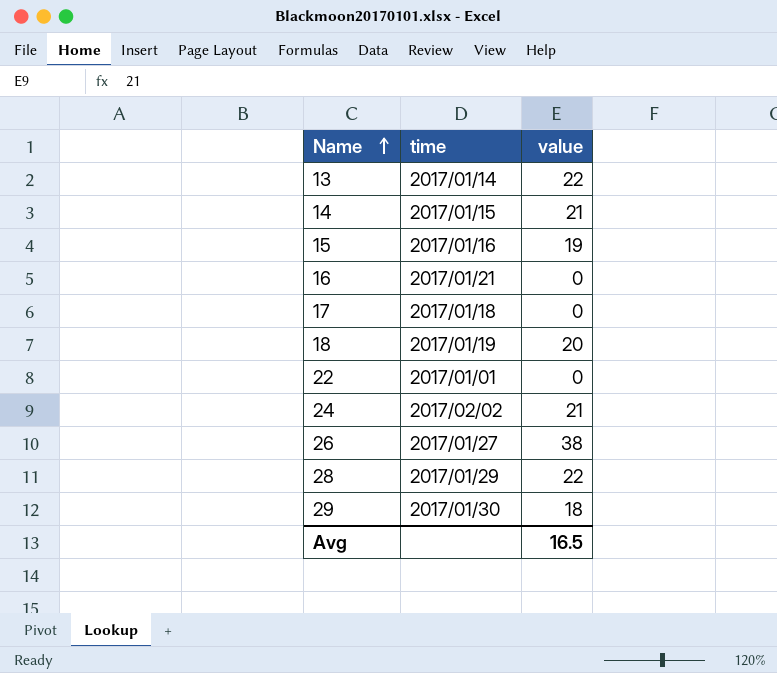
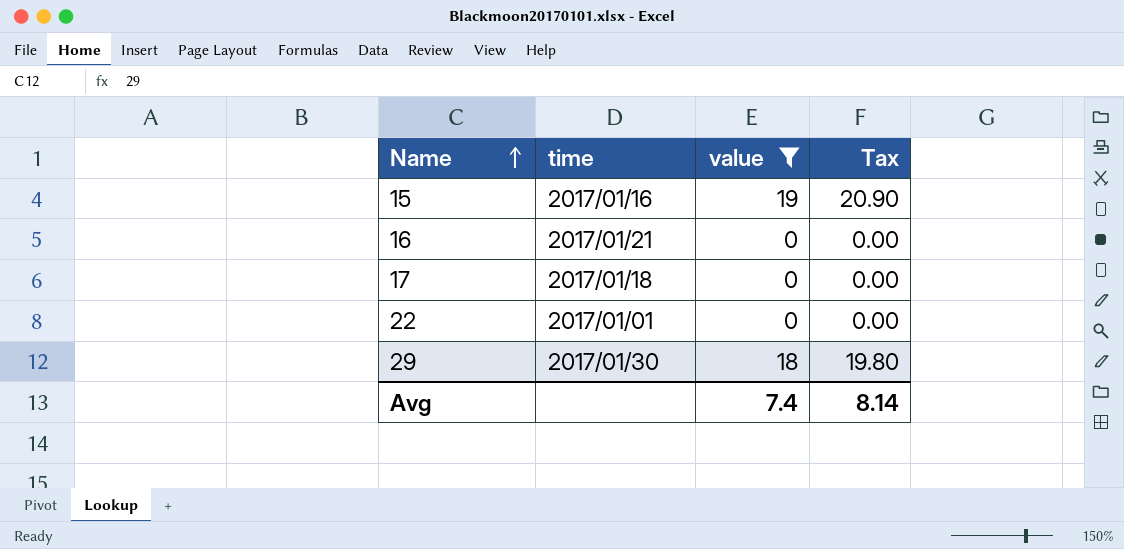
filter: none -> value <= 19
column Tax | formula: none -> [value] * 1.1
Avg | value: 16.5 -> 7.4

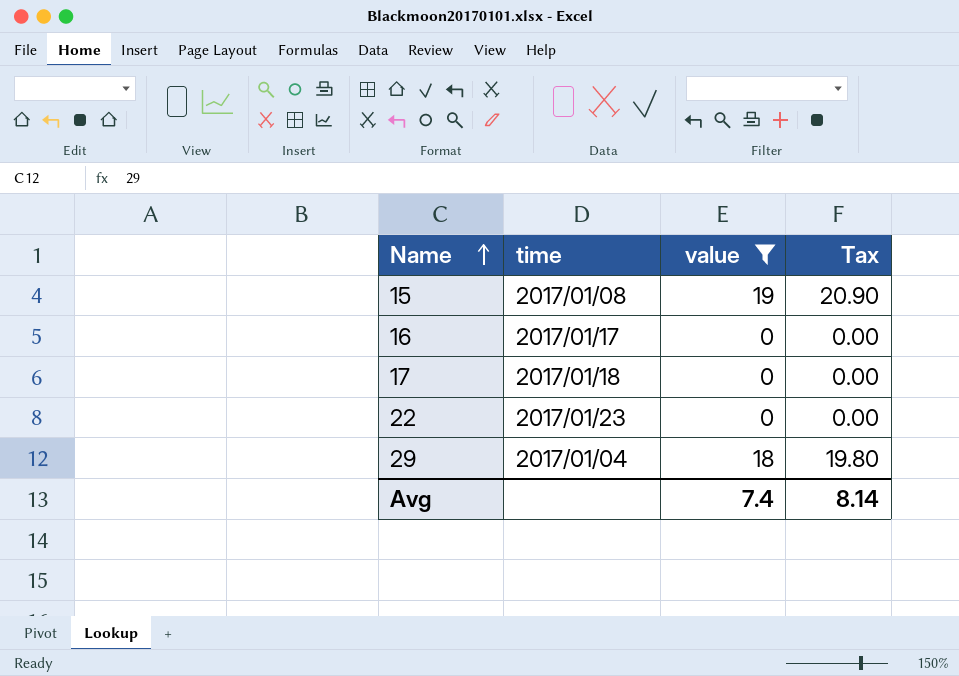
15 | time: 2017/01/16 -> 2017/01/08
16 | time: 2017/01/21 -> 2017/01/17
22 | time: 2017/01/01 -> 2017/01/23
29 | time: 2017/01/30 -> 2017/01/04

